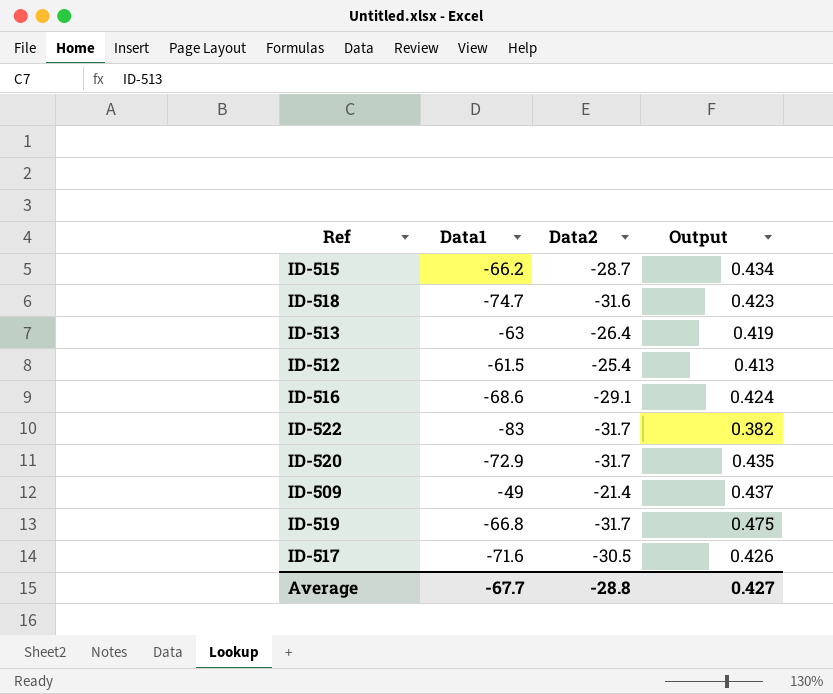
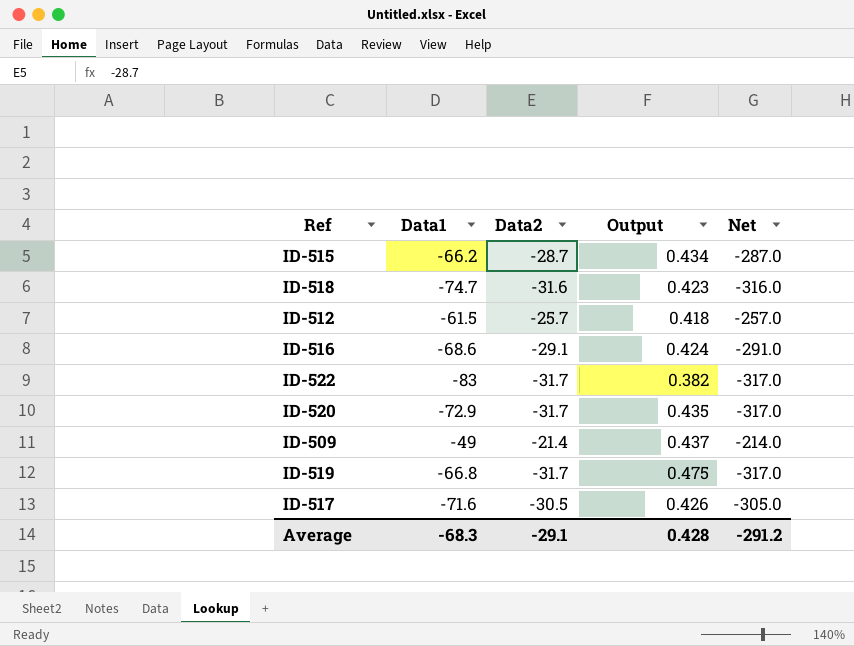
column Net | formula: none -> [Data2] * 10
row ID-513: -63 | -26.4 | 0.419 -> none
ID-512 | Data2: -25.4 -> -25.7
ID-512 | Output: 0.413 -> 0.418
Average | Data1: -67.7 -> -68.3
Average | Data2: -28.8 -> -29.1
Average | Output: 0.427 -> 0.428

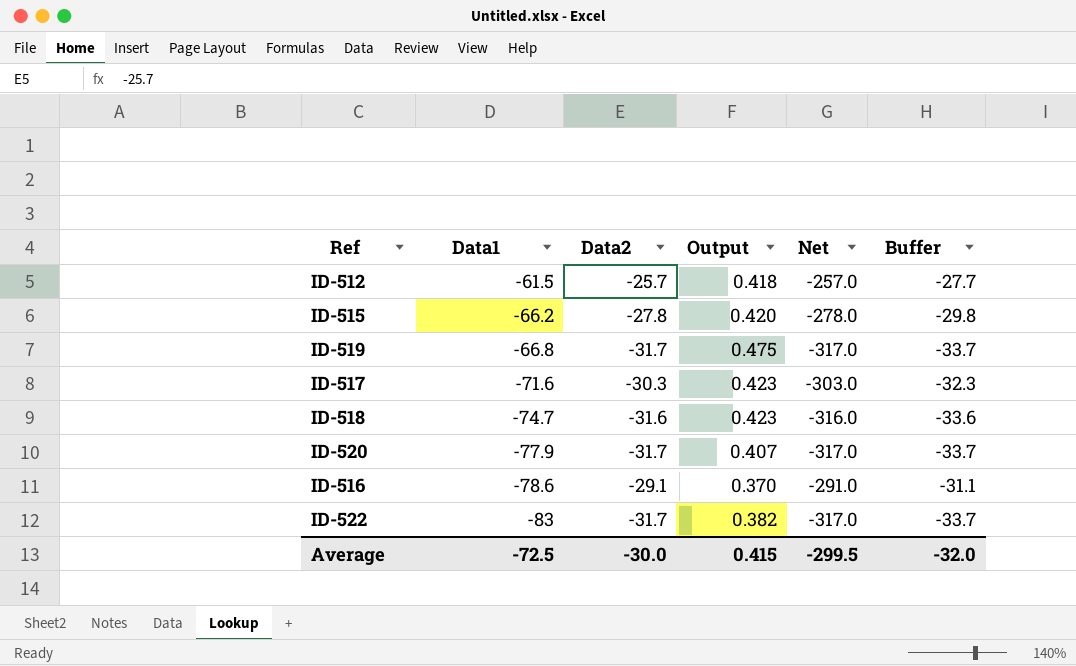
row order: none -> Data1 descending
column Buffer | formula: none -> [Data2] - 2
row ID-509: -49 | -21.4 | 0.437 | -214.0 -> none
ID-515 | Data2: -28.7 -> -27.8
ID-515 | Output: 0.434 -> 0.420
ID-515 | Net: -287.0 -> -278.0
ID-517 | Data2: -30.5 -> -30.3
ID-517 | Output: 0.426 -> 0.423
ID-517 | Net: -305.0 -> -303.0
ID-520 | Data1: -72.9 -> -77.9
ID-520 | Output: 0.435 -> 0.407
ID-516 | Data1: -68.6 -> -78.6
ID-516 | Output: 0.424 -> 0.370
Average | Data1: -68.3 -> -72.5
Average | Data2: -29.1 -> -30.0
Average | Output: 0.428 -> 0.415
Average | Net: -291.2 -> -299.5

